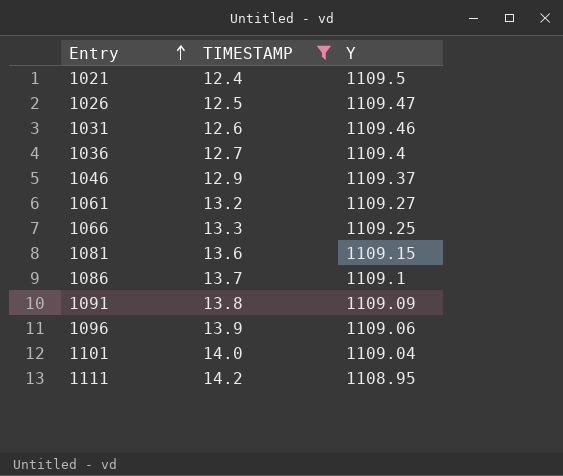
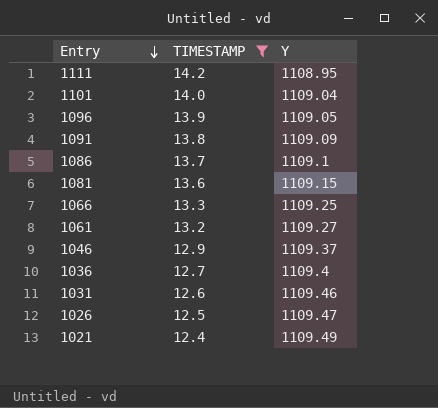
row order: Entry ascending -> Entry descending
1096 | Y: 1109.06 -> 1109.05
1021 | Y: 1109.5 -> 1109.49

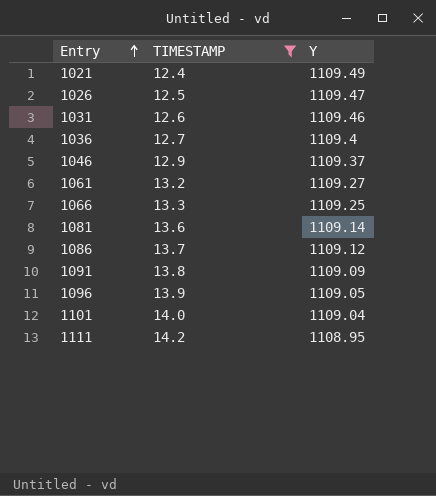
row order: Entry descending -> Entry ascending
1081 | Y: 1109.15 -> 1109.14
1086 | Y: 1109.1 -> 1109.12

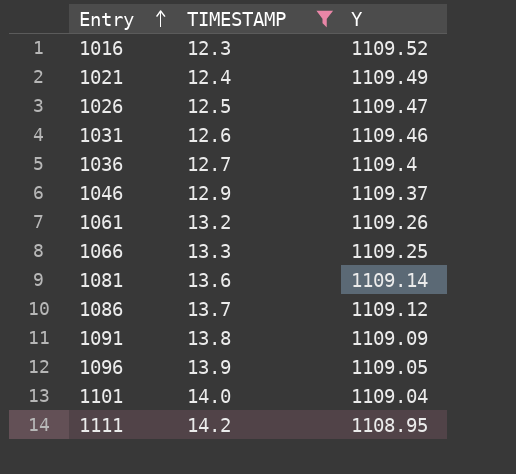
row 1016: none -> 12.3 | 1109.52
1061 | Y: 1109.27 -> 1109.26

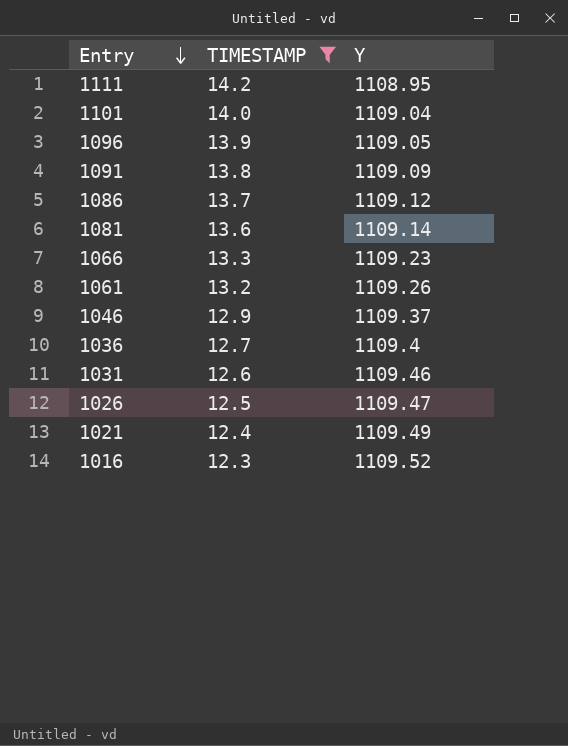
row order: Entry ascending -> Entry descending
1066 | Y: 1109.25 -> 1109.23

